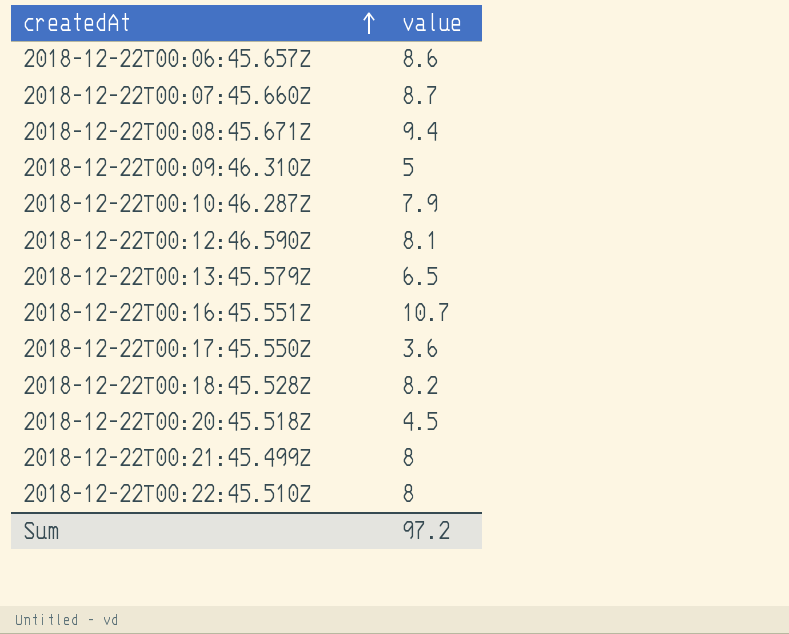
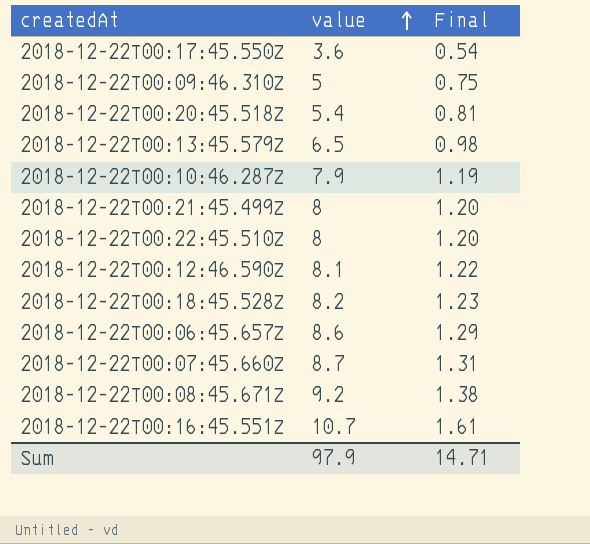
row order: createdAt ascending -> value ascending
column Final | formula: none -> [value] * 0.15
2018-12-22T00:20:45.518Z | value: 4.5 -> 5.4
2018-12-22T00:08:45.671Z | value: 9.4 -> 9.2
Sum | value: 97.2 -> 97.9

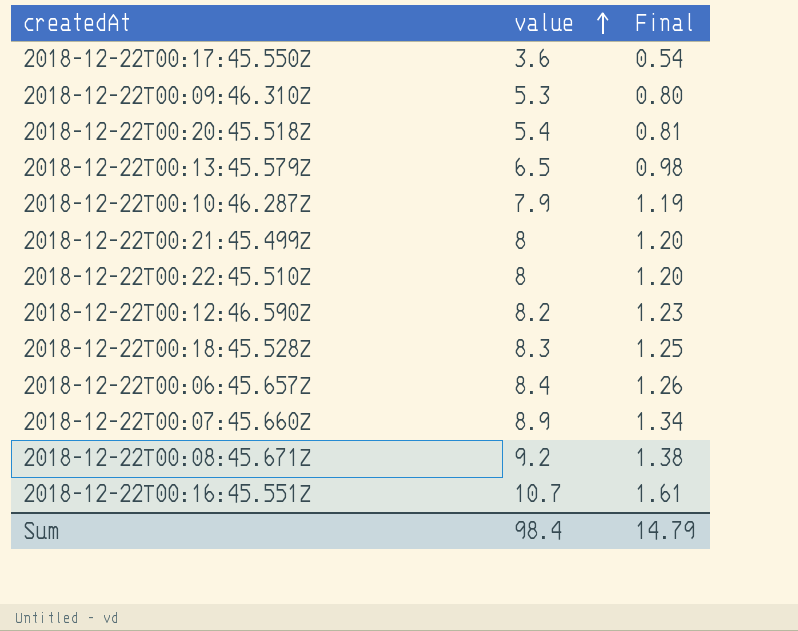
2018-12-22T00:09:46.310Z | value: 5 -> 5.3
2018-12-22T00:09:46.310Z | Final: 0.75 -> 0.80
2018-12-22T00:12:46.590Z | value: 8.1 -> 8.2
2018-12-22T00:12:46.590Z | Final: 1.22 -> 1.23
2018-12-22T00:18:45.528Z | value: 8.2 -> 8.3
2018-12-22T00:18:45.528Z | Final: 1.23 -> 1.25
2018-12-22T00:06:45.657Z | value: 8.6 -> 8.4
2018-12-22T00:06:45.657Z | Final: 1.29 -> 1.26
2018-12-22T00:07:45.660Z | value: 8.7 -> 8.9
2018-12-22T00:07:45.660Z | Final: 1.31 -> 1.34
Sum | value: 97.9 -> 98.4
Sum | Final: 14.71 -> 14.79

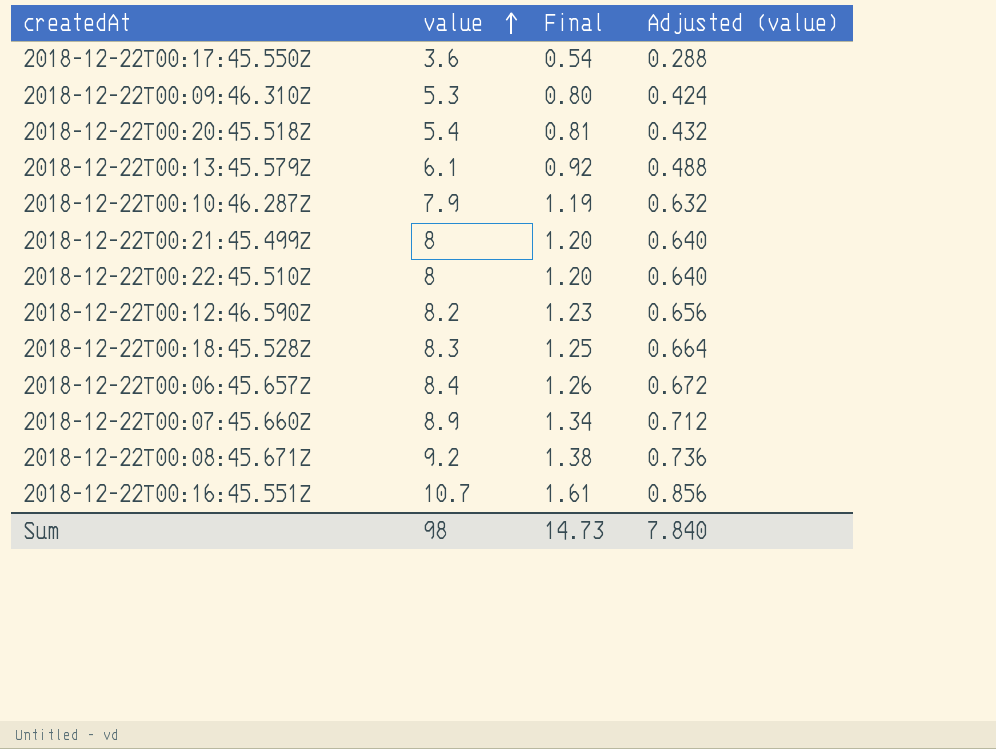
column Adjusted (value) | formula: none -> [value] * 0.08
2018-12-22T00:13:45.579Z | value: 6.5 -> 6.1
2018-12-22T00:13:45.579Z | Final: 0.98 -> 0.92
Sum | value: 98.4 -> 98
Sum | Final: 14.79 -> 14.73

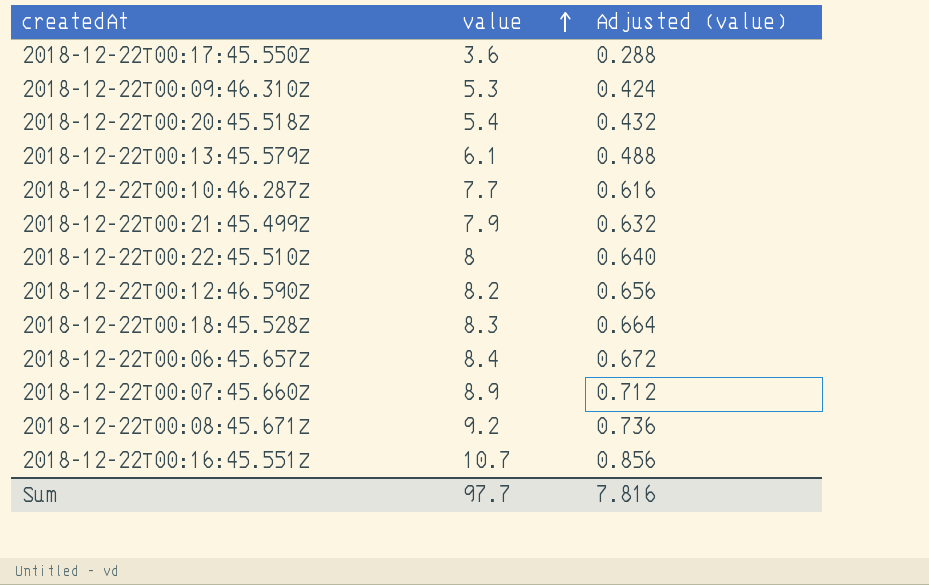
column Final | formula: [value] * 0.15 -> none
2018-12-22T00:10:46.287Z | value: 7.9 -> 7.7
2018-12-22T00:10:46.287Z | Adjusted (value): 0.632 -> 0.616
2018-12-22T00:21:45.499Z | value: 8 -> 7.9
2018-12-22T00:21:45.499Z | Adjusted (value): 0.640 -> 0.632
Sum | value: 98 -> 97.7
Sum | Adjusted (value): 7.840 -> 7.816

